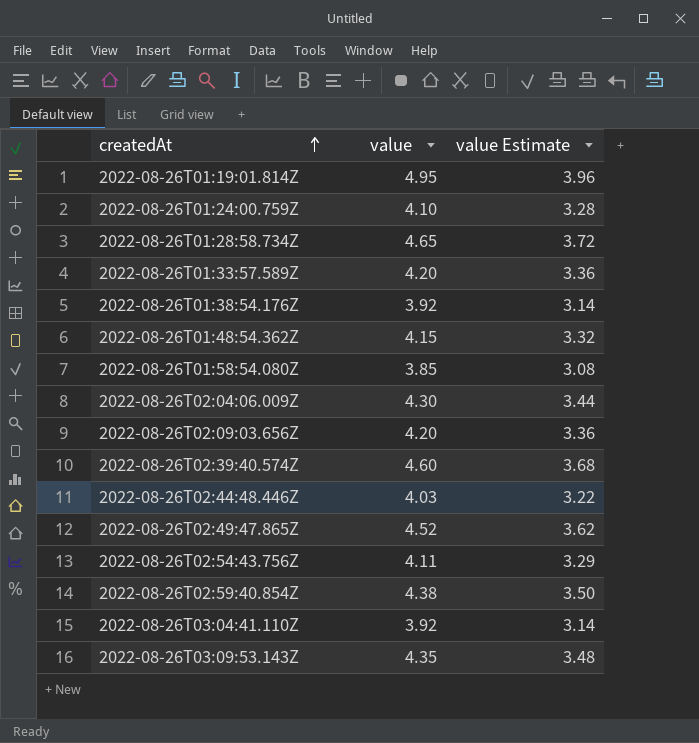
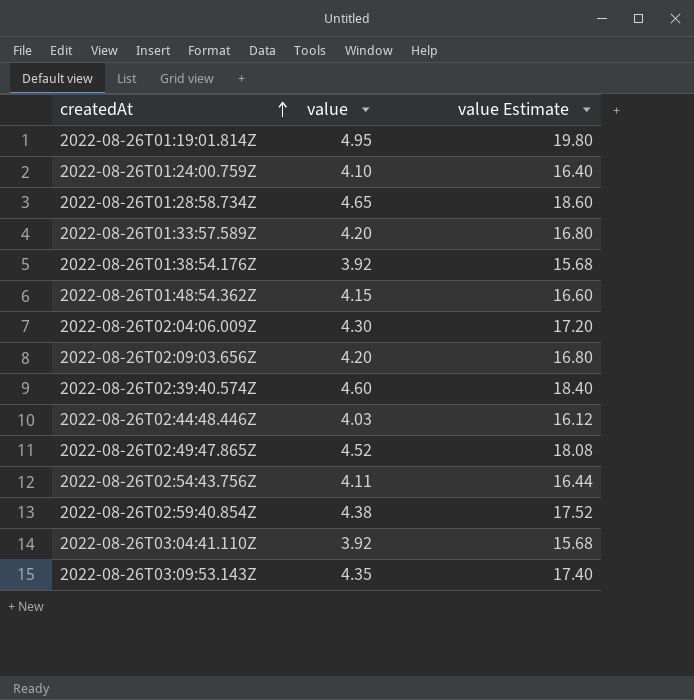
column value Estimate | formula: [value] * 0.8 -> [value] * 4
row 2022-08-26T01:58:54.080Z: 3.85 | 3.08 -> none

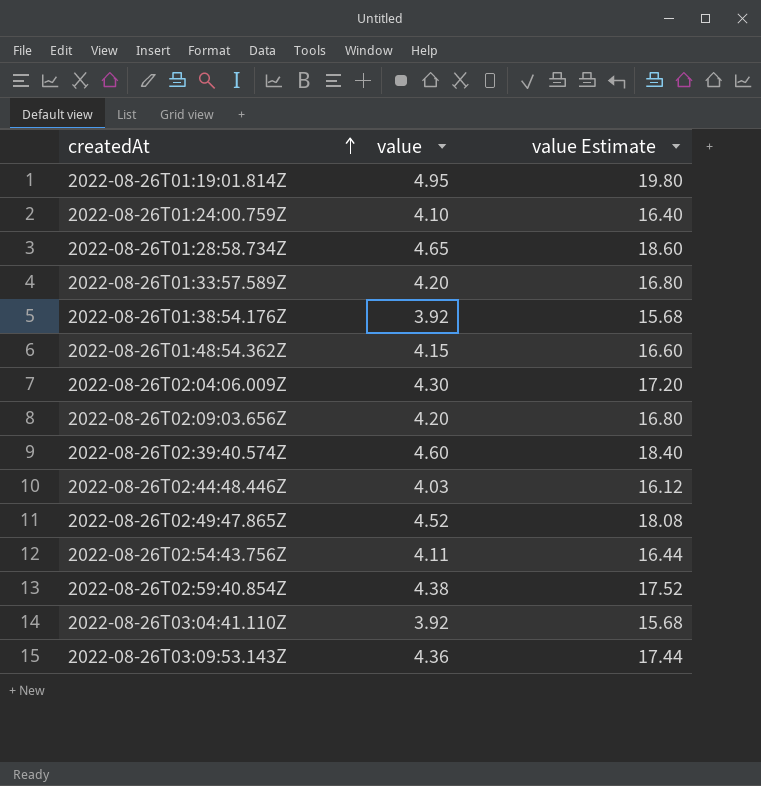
2022-08-26T03:09:53.143Z | value: 4.35 -> 4.36
2022-08-26T03:09:53.143Z | value Estimate: 17.40 -> 17.44

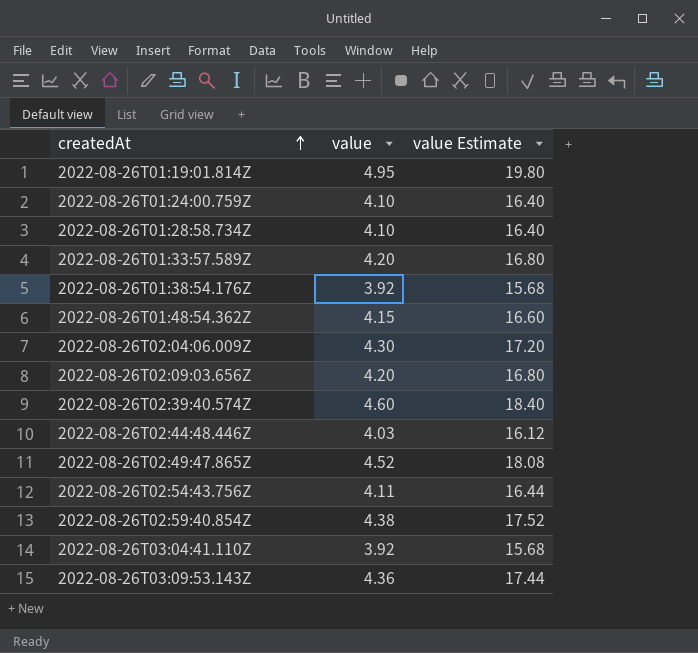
2022-08-26T01:28:58.734Z | value: 4.65 -> 4.10
2022-08-26T01:28:58.734Z | value Estimate: 18.60 -> 16.40

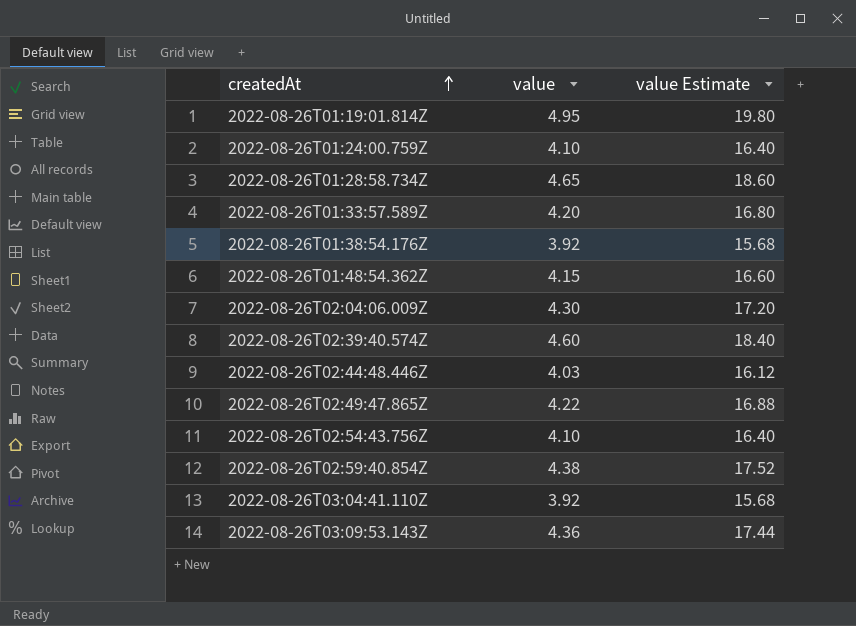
row 2022-08-26T02:09:03.656Z: 4.20 | 16.80 -> none
2022-08-26T01:28:58.734Z | value: 4.10 -> 4.65
2022-08-26T01:28:58.734Z | value Estimate: 16.40 -> 18.60
2022-08-26T02:49:47.865Z | value: 4.52 -> 4.22
2022-08-26T02:49:47.865Z | value Estimate: 18.08 -> 16.88
2022-08-26T02:54:43.756Z | value: 4.11 -> 4.10
2022-08-26T02:54:43.756Z | value Estimate: 16.44 -> 16.40

